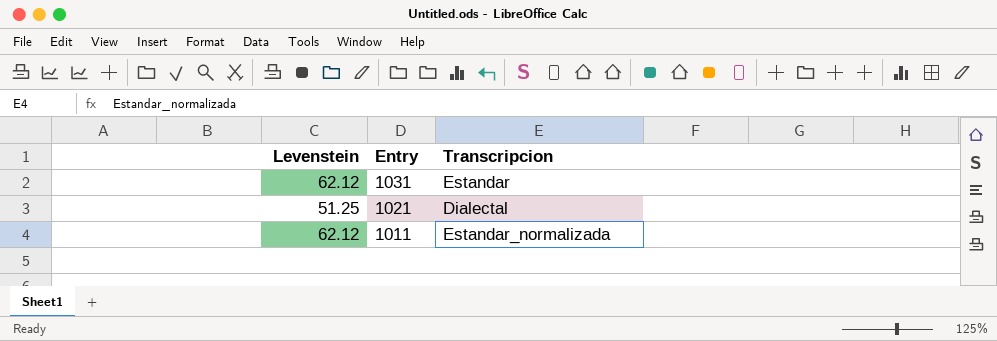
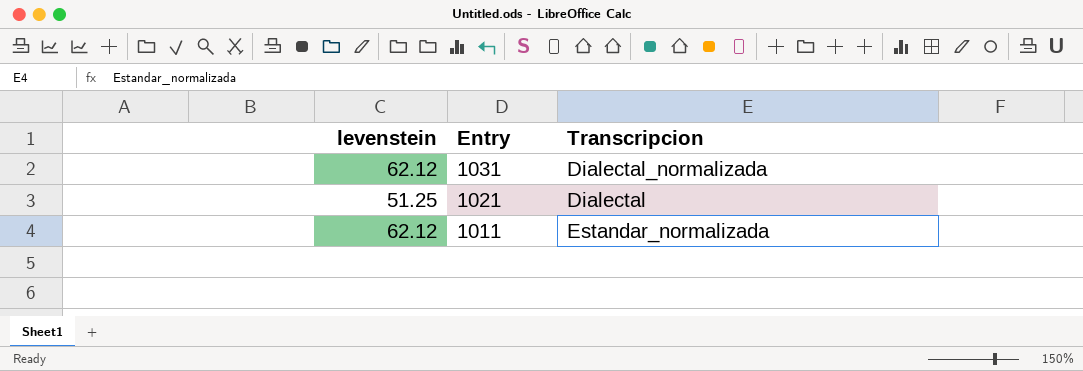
column name: Levenstein -> levenstein
1031 | Transcripcion: Estandar -> Dialectal_normalizada

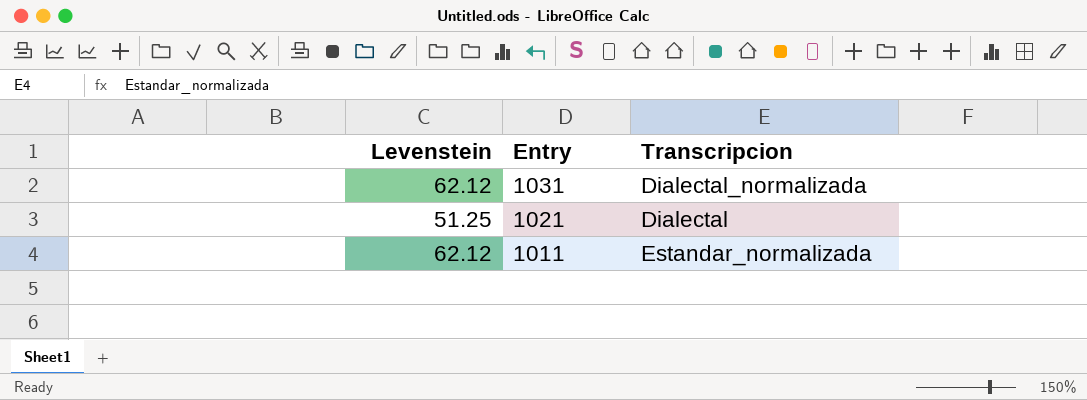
column name: levenstein -> Levenstein

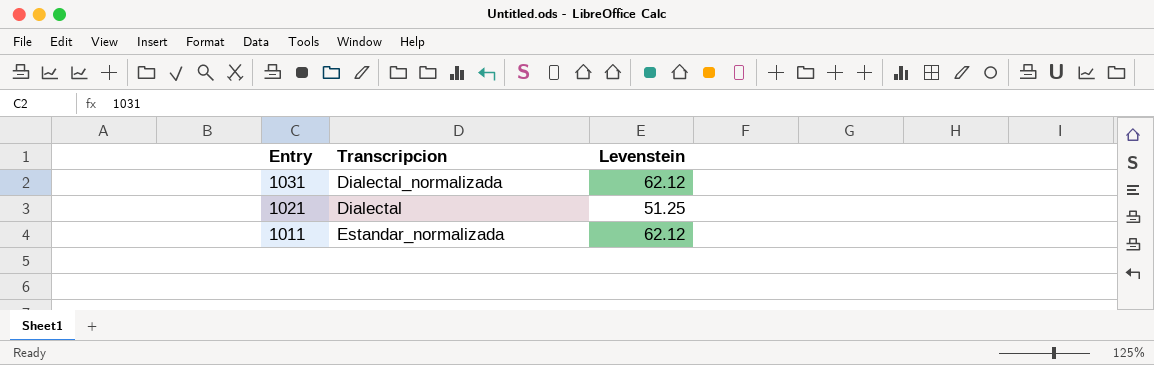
column Levenstein | position: 1 -> 3

